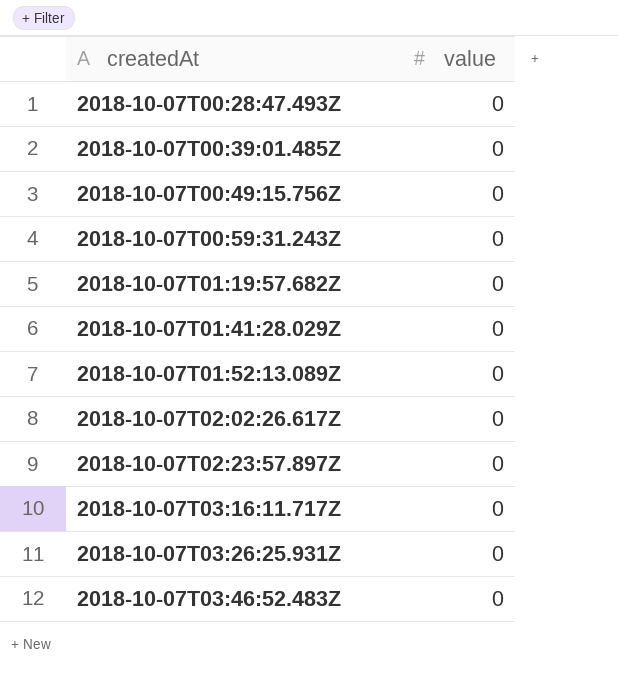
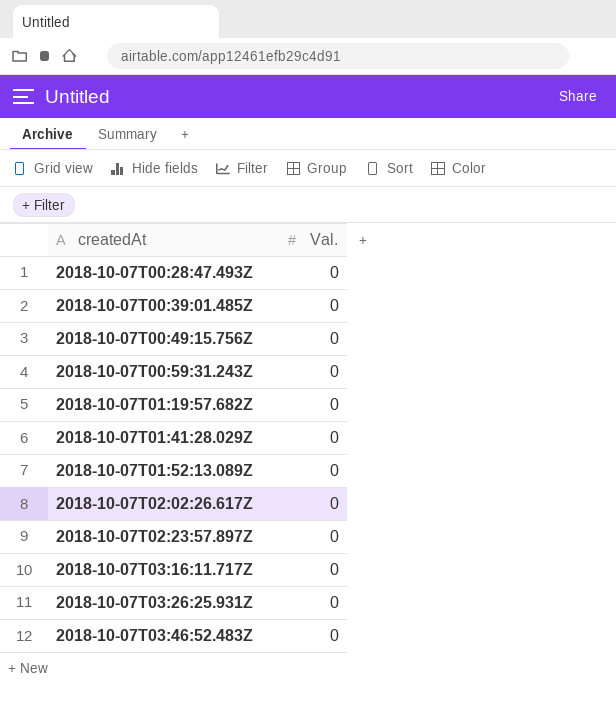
column name: value -> Val.

